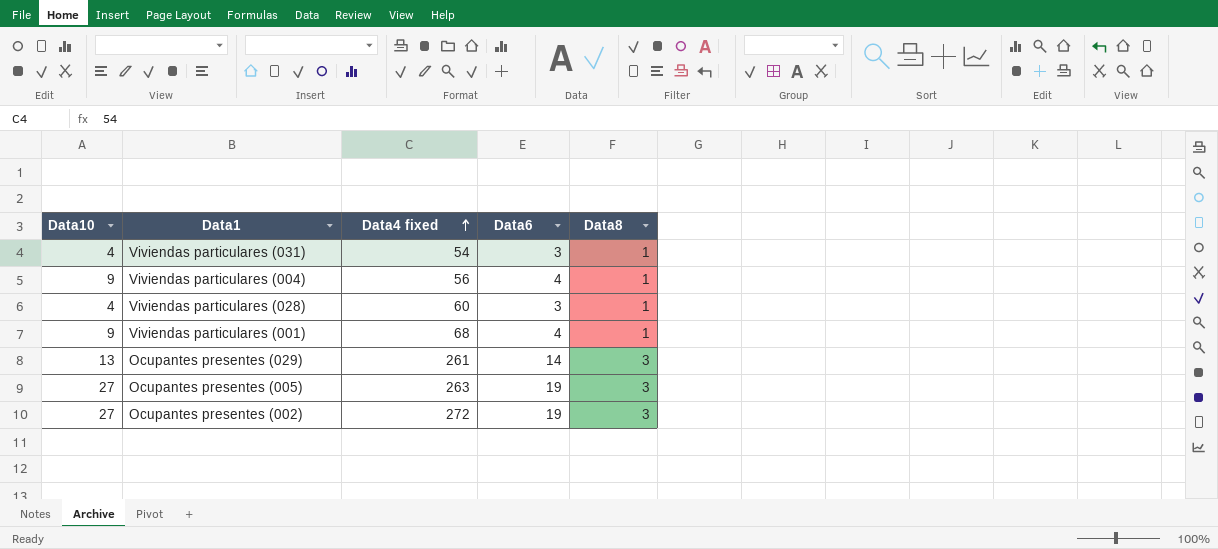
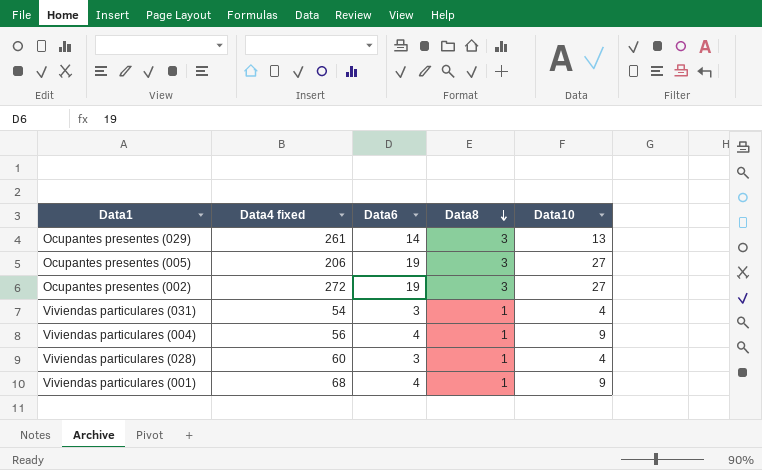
row order: Data4 fixed ascending -> Data8 descending
column Data10 | position: 1 -> 5
Ocupantes presentes (005) | Data4 fixed: 263 -> 206

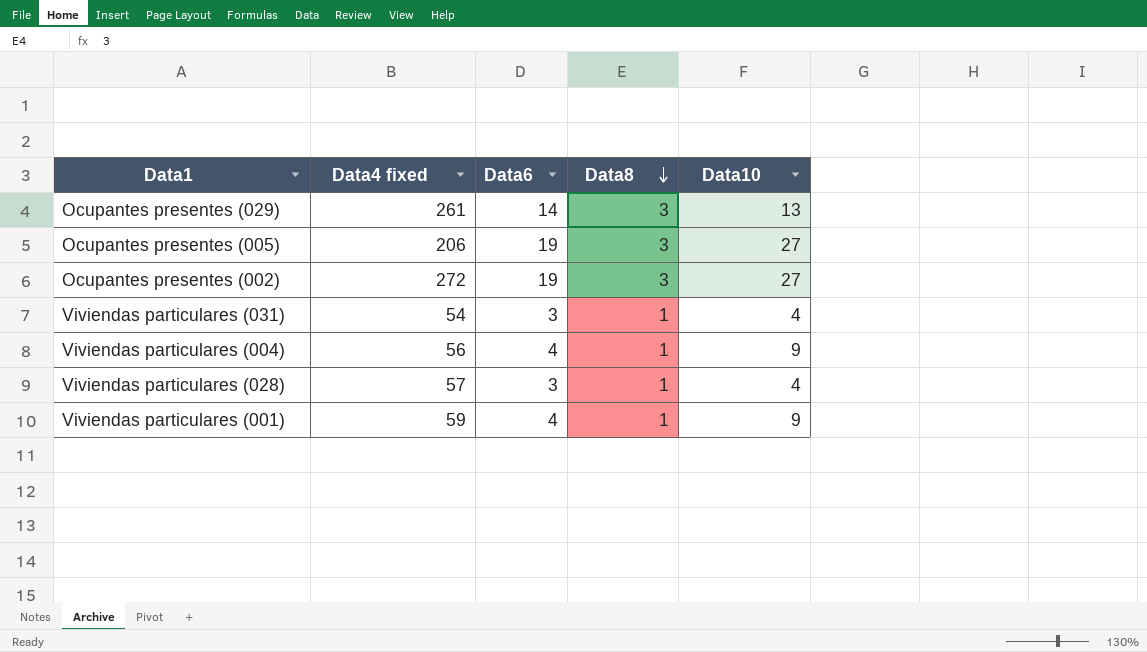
Viviendas particulares (028) | Data4 fixed: 60 -> 57
Viviendas particulares (001) | Data4 fixed: 68 -> 59

